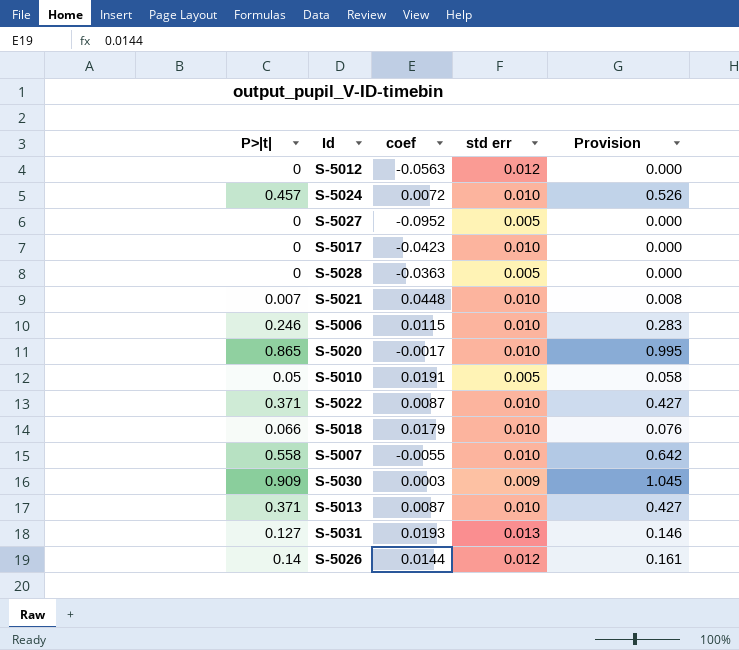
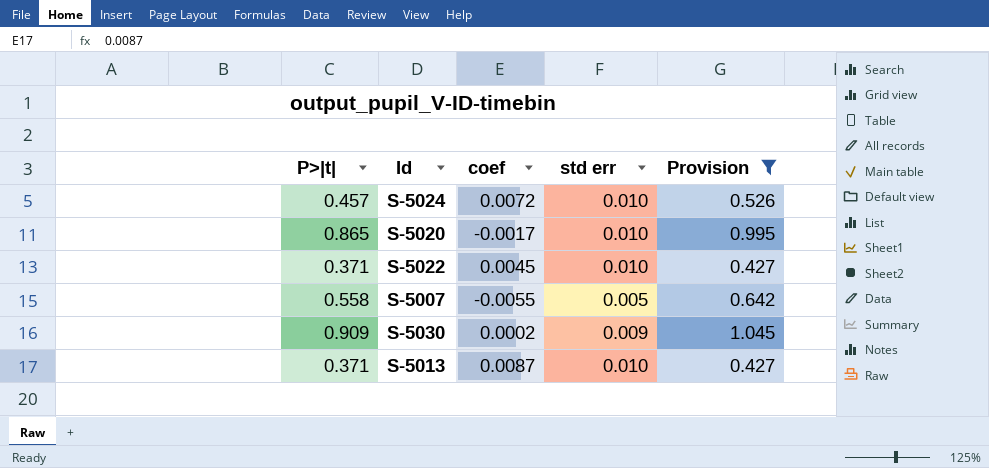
filter: none -> Provision >= 0.427
S-5022 | coef: 0.0087 -> 0.0045
S-5007 | std err: 0.010 -> 0.005
S-5030 | coef: 0.0003 -> 0.0002

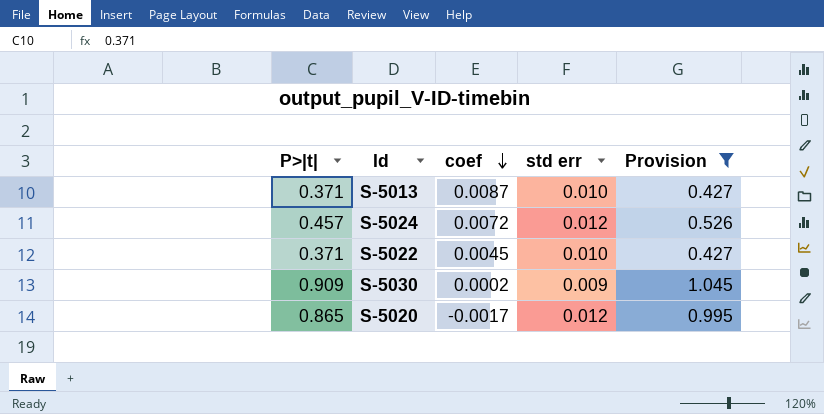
row order: none -> coef descending
row S-5007: 0.558 | -0.0055 | 0.005 | 0.642 -> none
S-5024 | std err: 0.010 -> 0.012
S-5020 | std err: 0.010 -> 0.012

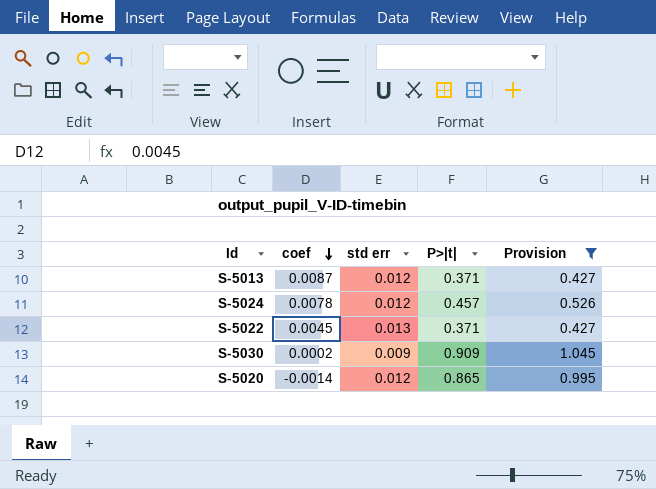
column P>|t| | position: 1 -> 4
S-5013 | std err: 0.010 -> 0.012
S-5024 | coef: 0.0072 -> 0.0078
S-5022 | std err: 0.010 -> 0.013
S-5020 | coef: -0.0017 -> -0.0014

